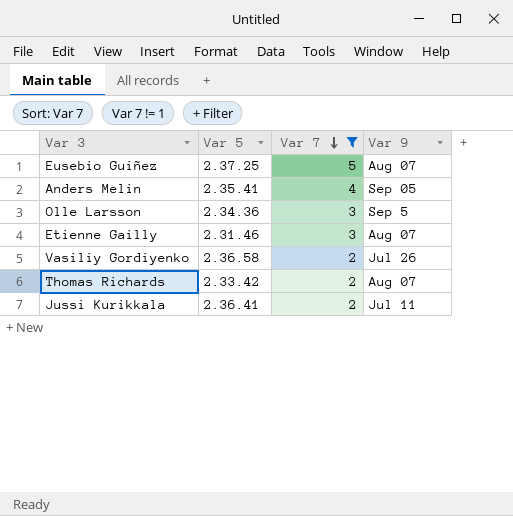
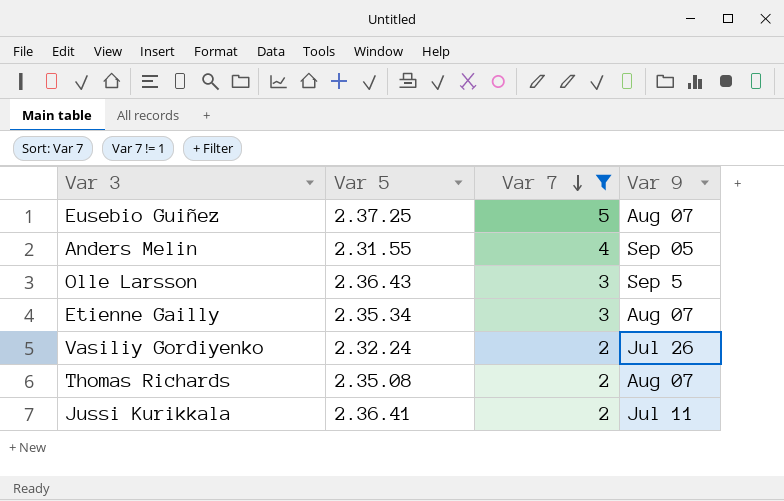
Anders Melin | Var 5: 2.35.41 -> 2.31.55
Olle Larsson | Var 5: 2.34.36 -> 2.36.43
Etienne Gailly | Var 5: 2.31.46 -> 2.35.34
Vasiliy Gordiyenko | Var 5: 2.36.58 -> 2.32.24
Thomas Richards | Var 5: 2.33.42 -> 2.35.08

